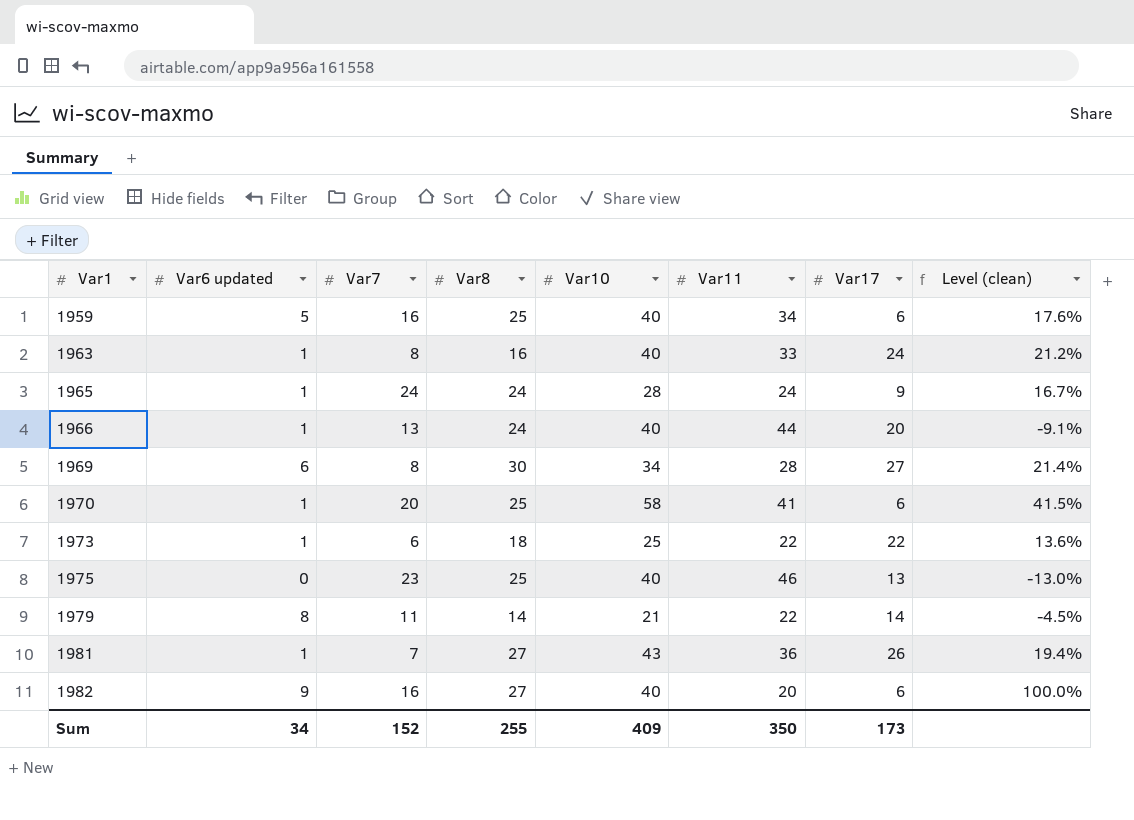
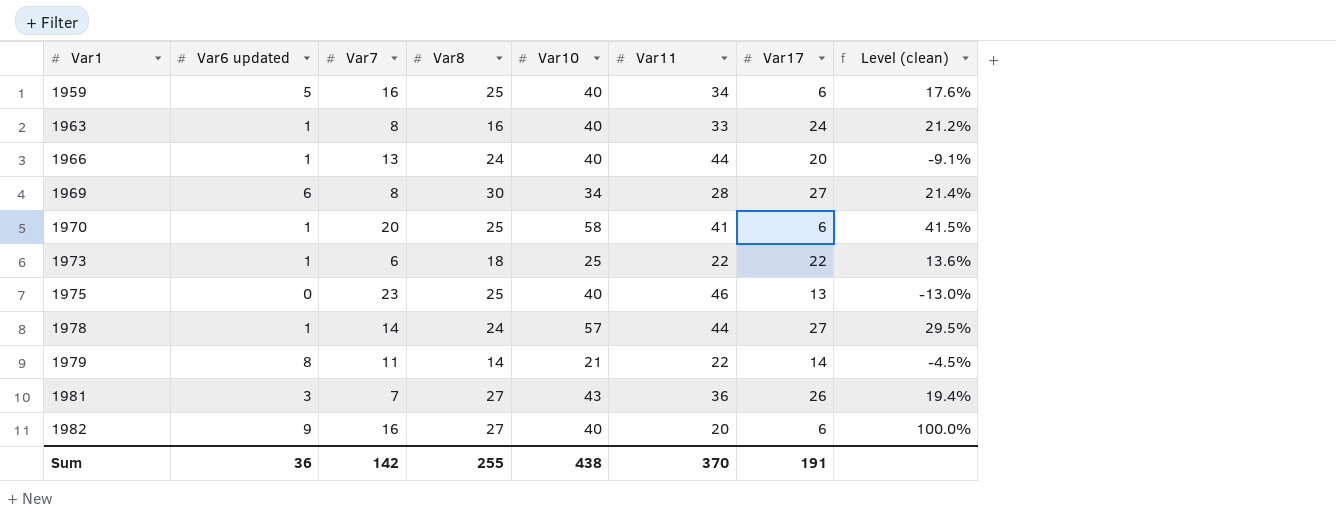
row 1965: 1 | 24 | 24 | 28 | 24 | 9 | 16.7% -> none
row 1978: none -> 1 | 14 | 24 | 57 | 44 | 27 | 29.5%
1981 | Var6 updated: 1 -> 3
Sum | Var6 updated: 34 -> 36
Sum | Var7: 152 -> 142
Sum | Var10: 409 -> 438
Sum | Var11: 350 -> 370
Sum | Var17: 173 -> 191

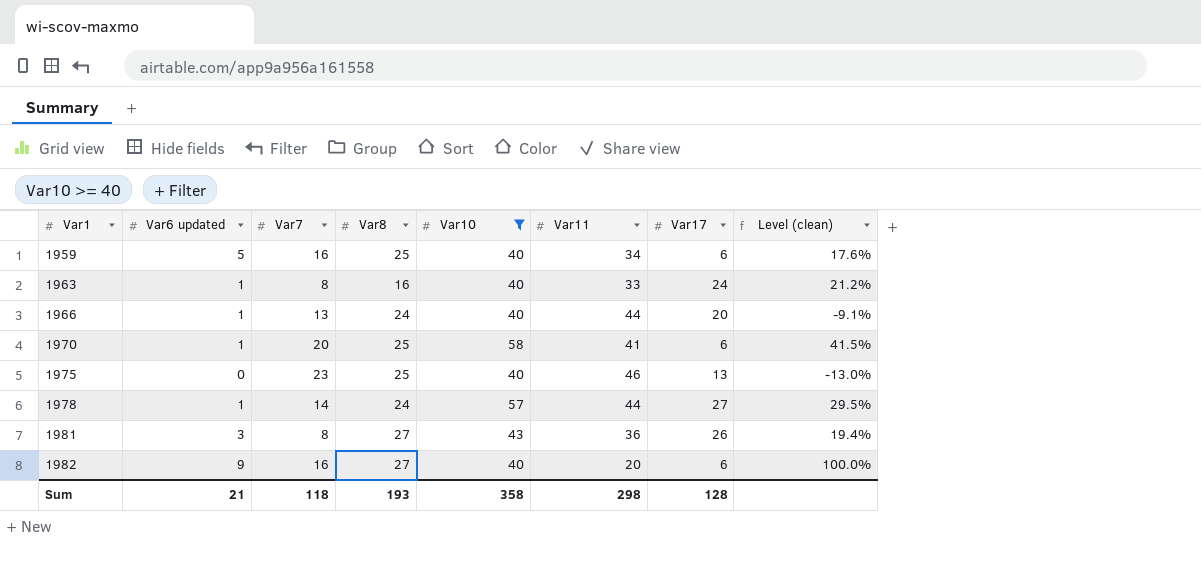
filter: none -> Var10 >= 40
1981 | Var7: 7 -> 8
Sum | Var6 updated: 36 -> 21
Sum | Var7: 142 -> 118
Sum | Var8: 255 -> 193
Sum | Var10: 438 -> 358
Sum | Var11: 370 -> 298
Sum | Var17: 191 -> 128

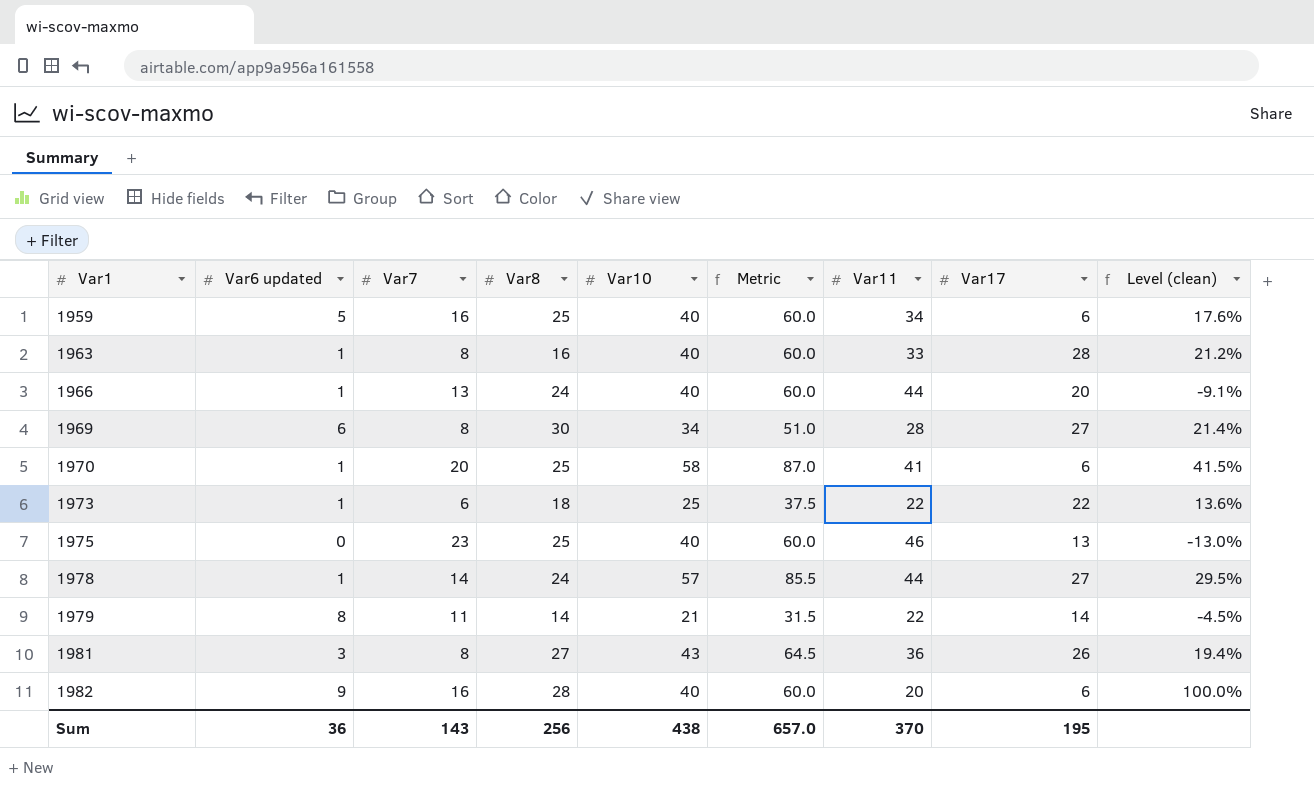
filter: Var10 >= 40 -> none
column Metric | formula: none -> [Var10] * 1.5
1963 | Var17: 24 -> 28
1982 | Var8: 27 -> 28
Sum | Var6 updated: 21 -> 36
Sum | Var7: 118 -> 143
Sum | Var8: 193 -> 256
Sum | Var10: 358 -> 438
Sum | Var11: 298 -> 370
Sum | Var17: 128 -> 195

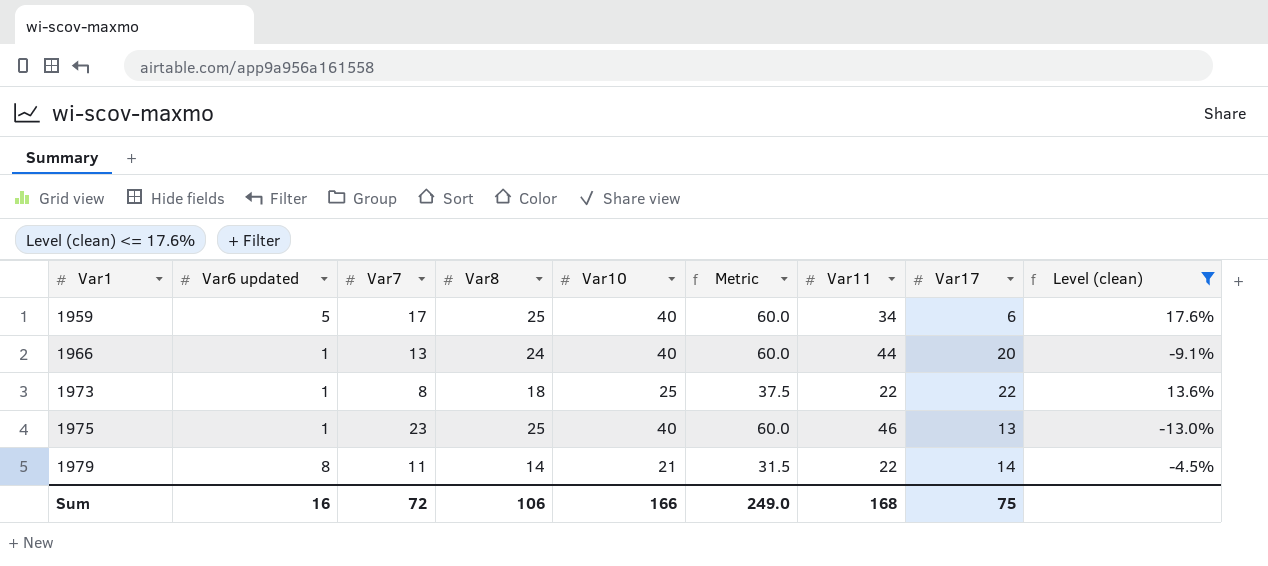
filter: none -> Level (clean) <= 17.6%
1959 | Var7: 16 -> 17
1973 | Var7: 6 -> 8
1975 | Var6 updated: 0 -> 1
Sum | Var6 updated: 36 -> 16
Sum | Var7: 143 -> 72
Sum | Var8: 256 -> 106
Sum | Var10: 438 -> 166
Sum | Metric: 657.0 -> 249.0
Sum | Var11: 370 -> 168
Sum | Var17: 195 -> 75

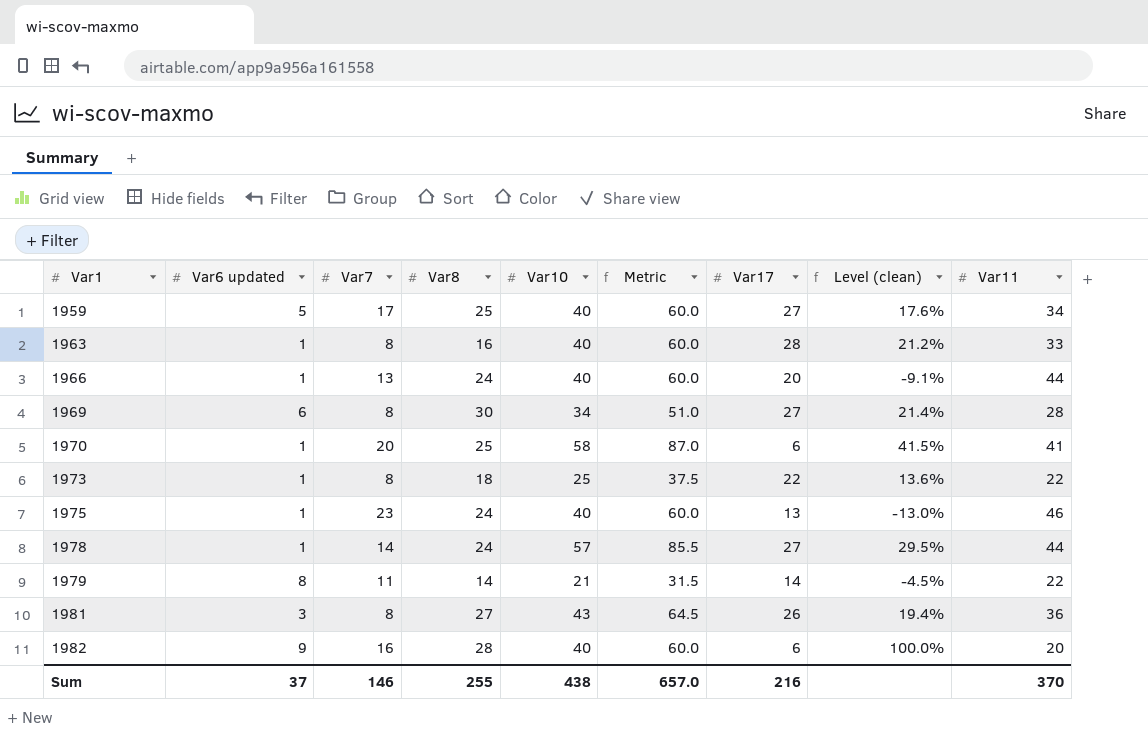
filter: Level (clean) <= 17.6% -> none
column Var11 | position: 7 -> 9
1959 | Var17: 6 -> 27
1975 | Var8: 25 -> 24
Sum | Var6 updated: 16 -> 37
Sum | Var7: 72 -> 146
Sum | Var8: 106 -> 255
Sum | Var10: 166 -> 438
Sum | Metric: 249.0 -> 657.0
Sum | Var17: 75 -> 216
Sum | Var11: 168 -> 370

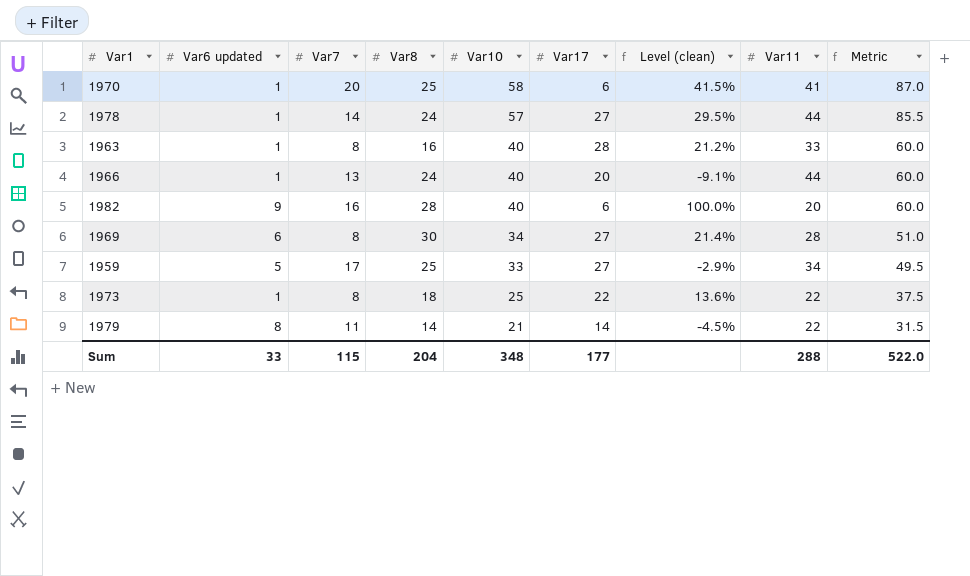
row order: Var1 ascending -> Var10 descending
column Metric | position: 6 -> 9
row 1975: 1 | 23 | 24 | 40 | 60.0 | 13 | -13.0% | 46 -> none
row 1981: 3 | 8 | 27 | 43 | 64.5 | 26 | 19.4% | 36 -> none
1959 | Var10: 40 -> 33
1959 | Level (clean): 17.6% -> -2.9%
1959 | Metric: 60.0 -> 49.5
Sum | Var6 updated: 37 -> 33
Sum | Var7: 146 -> 115
Sum | Var8: 255 -> 204
Sum | Var10: 438 -> 348
Sum | Var17: 216 -> 177
Sum | Var11: 370 -> 288
Sum | Metric: 657.0 -> 522.0

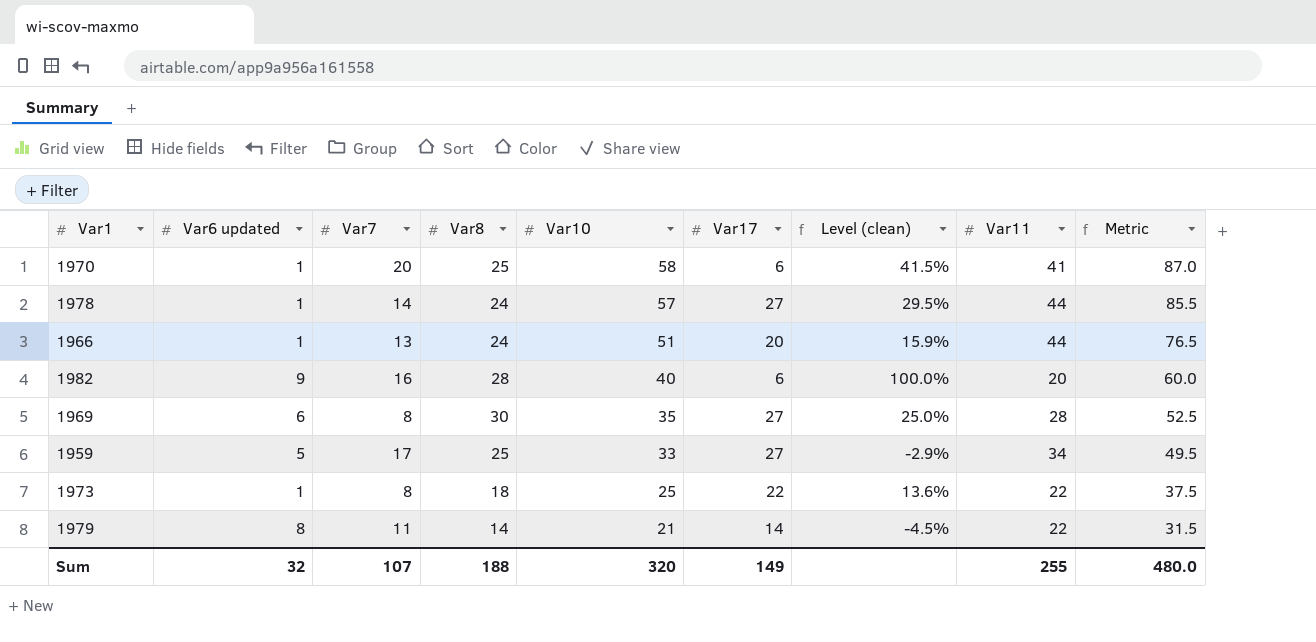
row 1963: 1 | 8 | 16 | 40 | 28 | 21.2% | 33 | 60.0 -> none
1966 | Var10: 40 -> 51
1966 | Level (clean): -9.1% -> 15.9%
1966 | Metric: 60.0 -> 76.5
1969 | Var10: 34 -> 35
1969 | Level (clean): 21.4% -> 25.0%
1969 | Metric: 51.0 -> 52.5
Sum | Var6 updated: 33 -> 32
Sum | Var7: 115 -> 107
Sum | Var8: 204 -> 188
Sum | Var10: 348 -> 320
Sum | Var17: 177 -> 149
Sum | Var11: 288 -> 255
Sum | Metric: 522.0 -> 480.0

